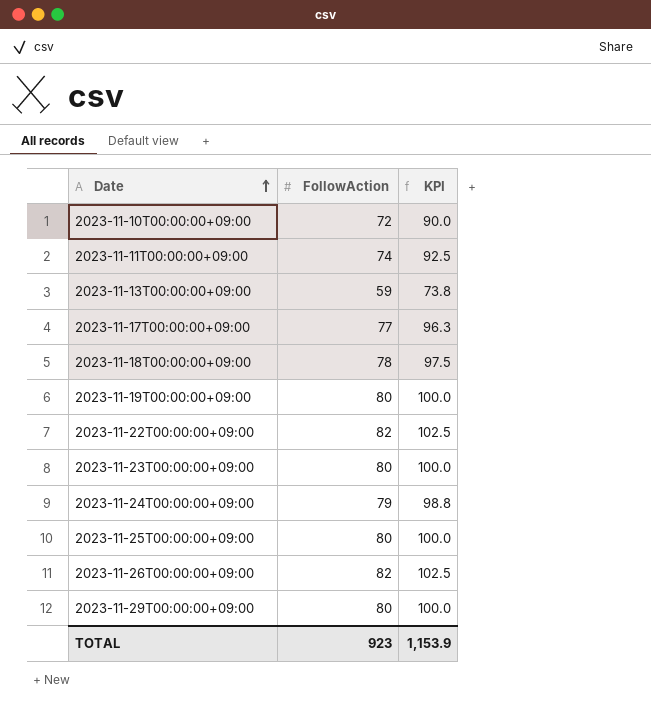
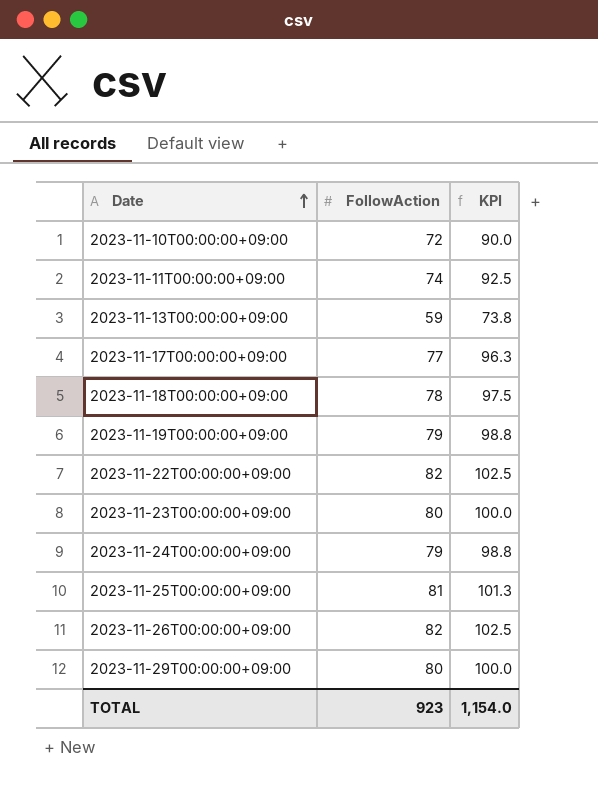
2023-11-19T00:00:00+09:00 | FollowAction: 80 -> 79
2023-11-19T00:00:00+09:00 | KPI: 100.0 -> 98.8
2023-11-25T00:00:00+09:00 | FollowAction: 80 -> 81
2023-11-25T00:00:00+09:00 | KPI: 100.0 -> 101.3
TOTAL | KPI: 1,153.9 -> 1,154.0

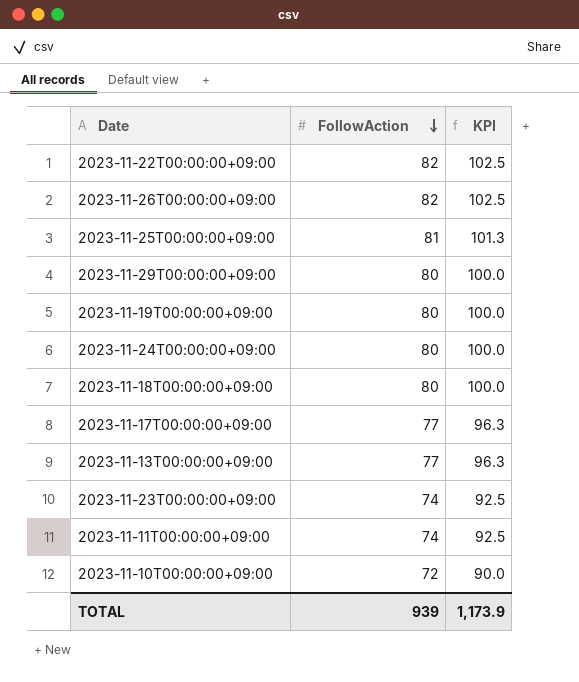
row order: Date ascending -> FollowAction descending
2023-11-19T00:00:00+09:00 | FollowAction: 79 -> 80
2023-11-19T00:00:00+09:00 | KPI: 98.8 -> 100.0
2023-11-24T00:00:00+09:00 | FollowAction: 79 -> 80
2023-11-24T00:00:00+09:00 | KPI: 98.8 -> 100.0
2023-11-18T00:00:00+09:00 | FollowAction: 78 -> 80
2023-11-18T00:00:00+09:00 | KPI: 97.5 -> 100.0
2023-11-13T00:00:00+09:00 | FollowAction: 59 -> 77
2023-11-13T00:00:00+09:00 | KPI: 73.8 -> 96.3
2023-11-23T00:00:00+09:00 | FollowAction: 80 -> 74
2023-11-23T00:00:00+09:00 | KPI: 100.0 -> 92.5
TOTAL | FollowAction: 923 -> 939
TOTAL | KPI: 1,154.0 -> 1,173.9

